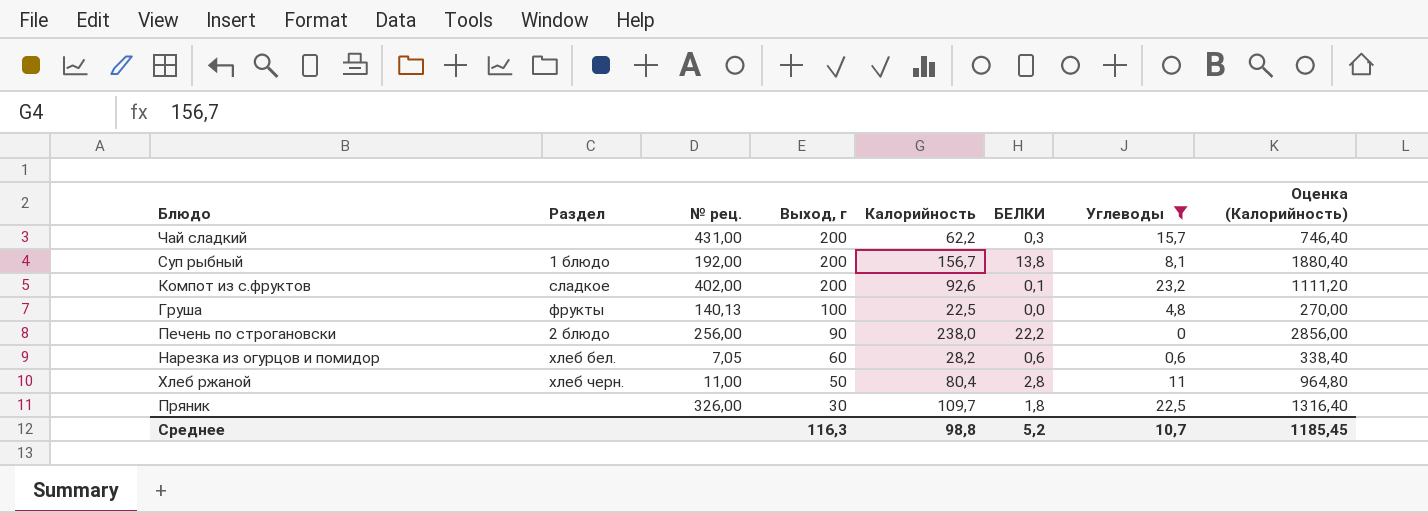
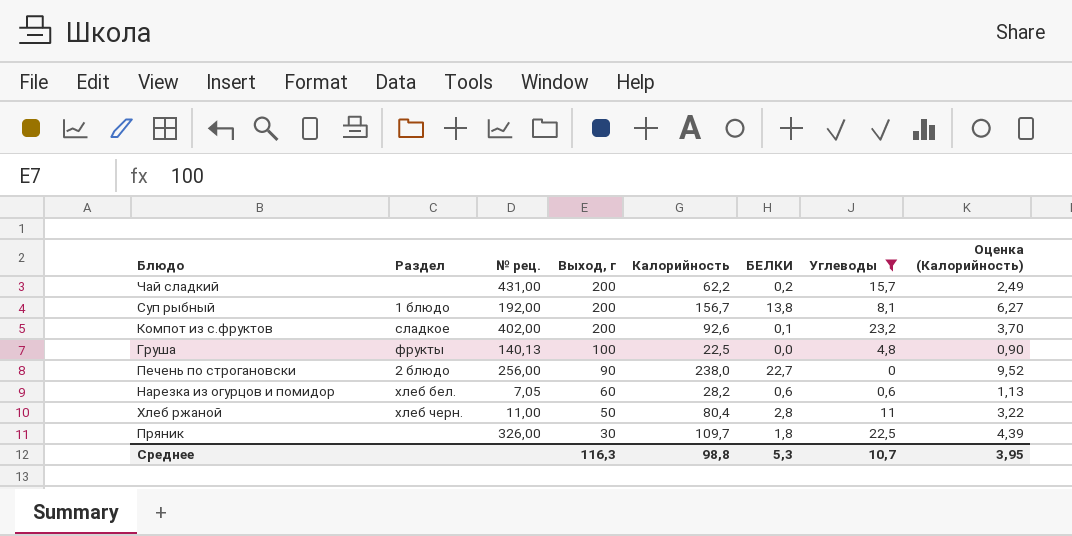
column Оценка (Калорийность) | formula: [Калорийность] * 12 -> [Калорийность] * 0,04
Чай сладкий | БЕЛКИ: 0,3 -> 0,2
Печень по строгановски | БЕЛКИ: 22,2 -> 22,7
Среднее | БЕЛКИ: 5,2 -> 5,3
Среднее | Оценка (Калорийность): 1185,45 -> 3,95

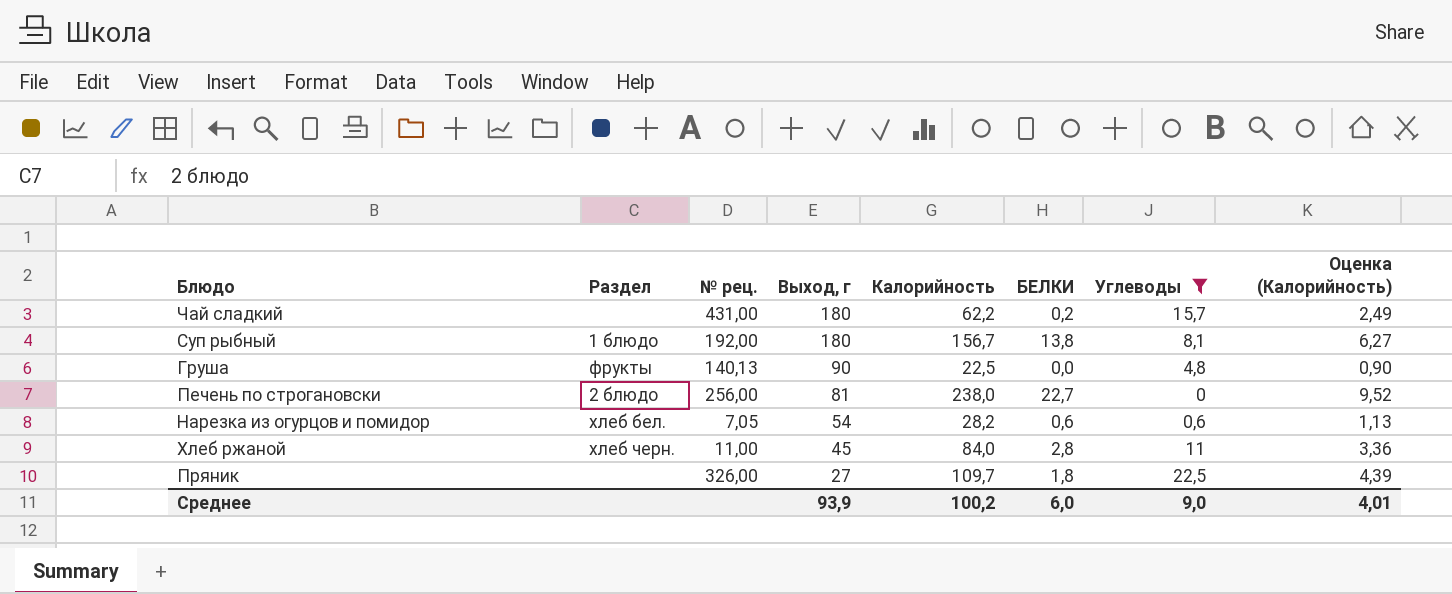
row Компот из с.фруктов: сладкое | 402,00 | 200 | 92,6 | 0,1 | 23,2 | 3,70 -> none
Чай сладкий | Выход, г: 200 -> 180
Суп рыбный | Выход, г: 200 -> 180
Груша | Выход, г: 100 -> 90
Печень по строгановски | Выход, г: 90 -> 81
Нарезка из огурцов и помидор | Выход, г: 60 -> 54
Хлеб ржаной | Выход, г: 50 -> 45
Хлеб ржаной | Калорийность: 80,4 -> 84,0
Хлеб ржаной | Оценка (Калорийность): 3,22 -> 3,36
Пряник | Выход, г: 30 -> 27
Среднее | Выход, г: 116,3 -> 93,9
Среднее | Калорийность: 98,8 -> 100,2
Среднее | БЕЛКИ: 5,3 -> 6,0
Среднее | Углеводы: 10,7 -> 9,0
Среднее | Оценка (Калорийность): 3,95 -> 4,01

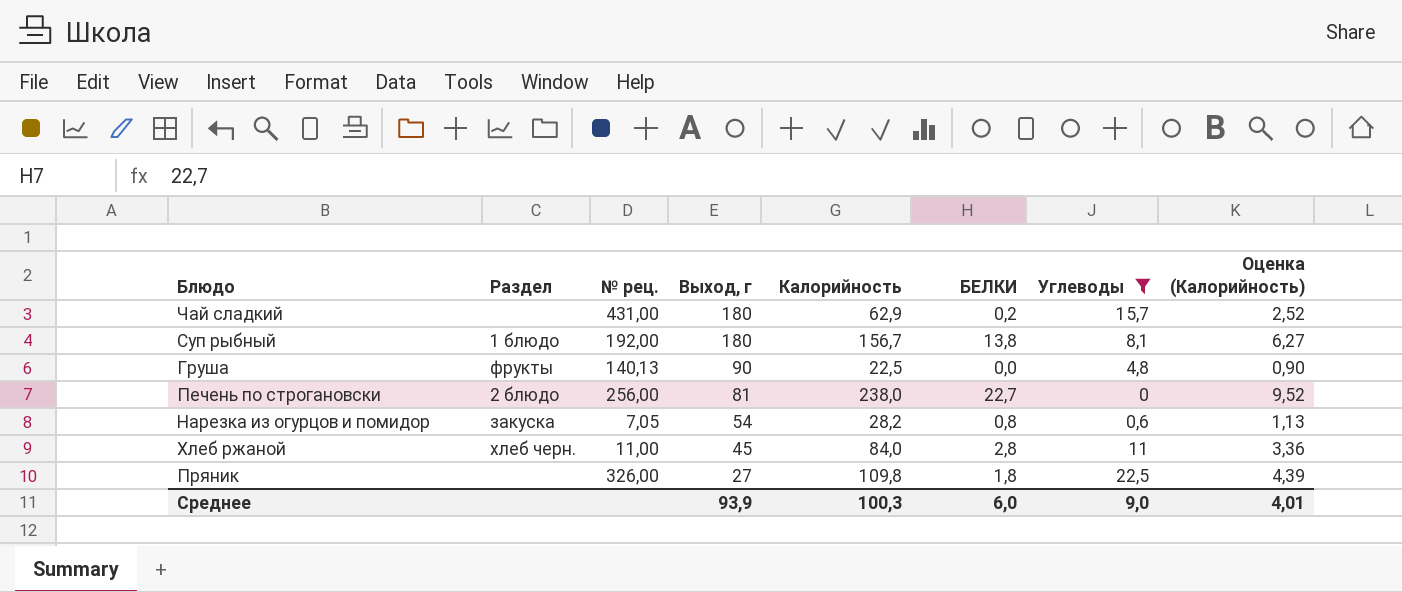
Чай сладкий | Калорийность: 62,2 -> 62,9
Чай сладкий | Оценка (Калорийность): 2,49 -> 2,52
Нарезка из огурцов и помидор | Раздел: хлеб бел. -> закуска
Нарезка из огурцов и помидор | БЕЛКИ: 0,6 -> 0,8
Пряник | Калорийность: 109,7 -> 109,8
Среднее | Калорийность: 100,2 -> 100,3

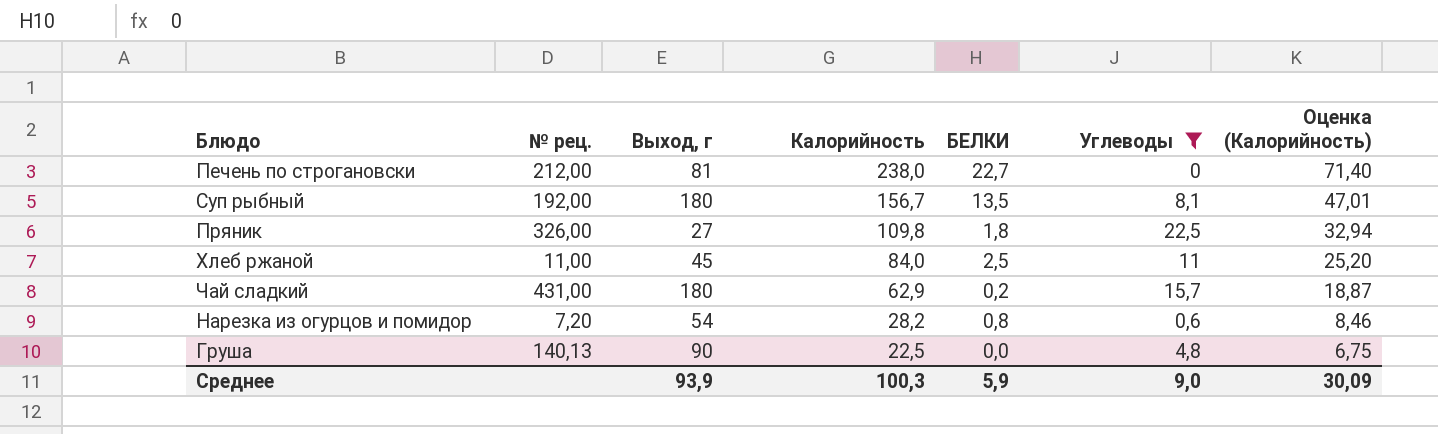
row order: Выход, г descending -> Калорийность descending
column Раздел | position: 2 -> none
column Оценка (Калорийность) | formula: [Калорийность] * 0,04 -> [Калорийность] * 0,3
Печень по строгановски | № рец.: 256,00 -> 212,00
Суп рыбный | БЕЛКИ: 13,8 -> 13,5
Хлеб ржаной | БЕЛКИ: 2,8 -> 2,5
Нарезка из огурцов и помидор | № рец.: 7,05 -> 7,20
Среднее | БЕЛКИ: 6,0 -> 5,9
Среднее | Оценка (Калорийность): 4,01 -> 30,09

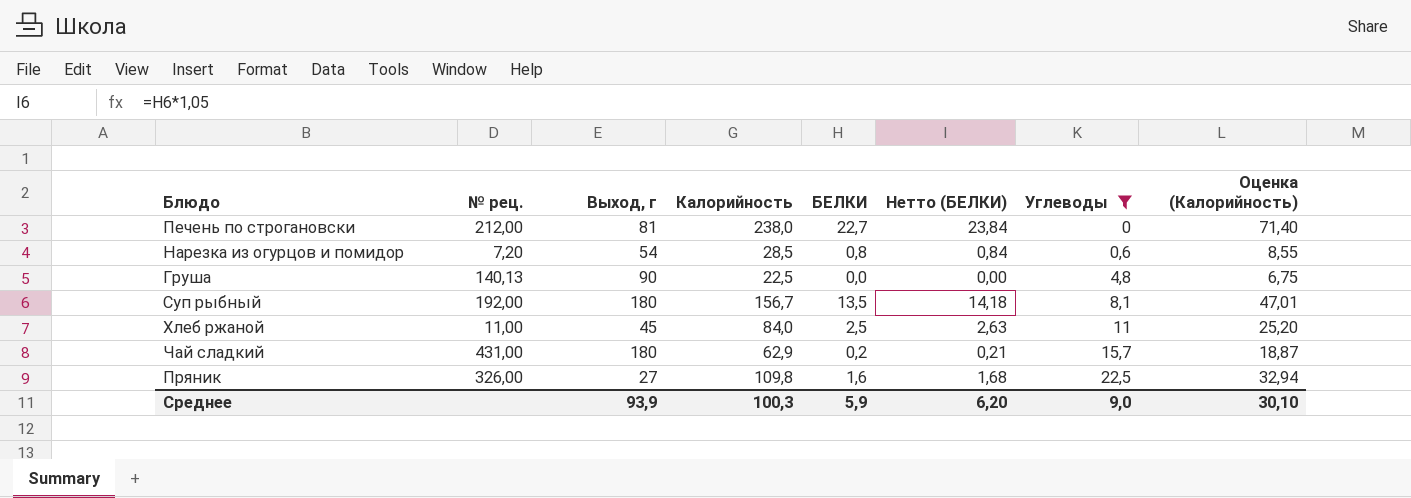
row order: Калорийность descending -> Углеводы ascending
column Нетто (БЕЛКИ) | formula: none -> [БЕЛКИ] * 1,05
Нарезка из огурцов и помидор | Калорийность: 28,2 -> 28,5
Нарезка из огурцов и помидор | Оценка (Калорийность): 8,46 -> 8,55
Пряник | БЕЛКИ: 1,8 -> 1,6
Среднее | Оценка (Калорийность): 30,09 -> 30,10

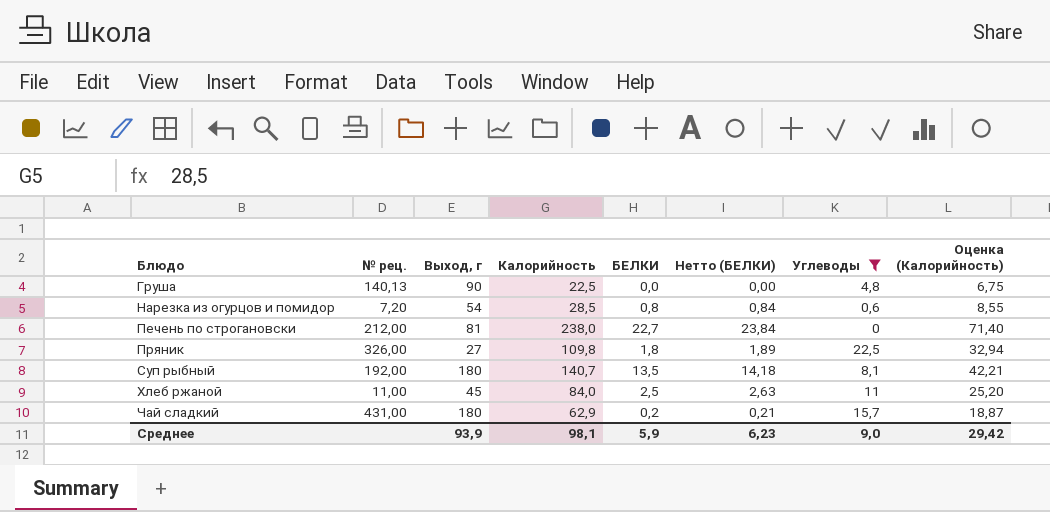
row order: Углеводы ascending -> Блюдо ascending
Пряник | БЕЛКИ: 1,6 -> 1,8
Пряник | Нетто (БЕЛКИ): 1,68 -> 1,89
Суп рыбный | Калорийность: 156,7 -> 140,7
Суп рыбный | Оценка (Калорийность): 47,01 -> 42,21
Среднее | Калорийность: 100,3 -> 98,1
Среднее | Нетто (БЕЛКИ): 6,20 -> 6,23
Среднее | Оценка (Калорийность): 30,10 -> 29,42

